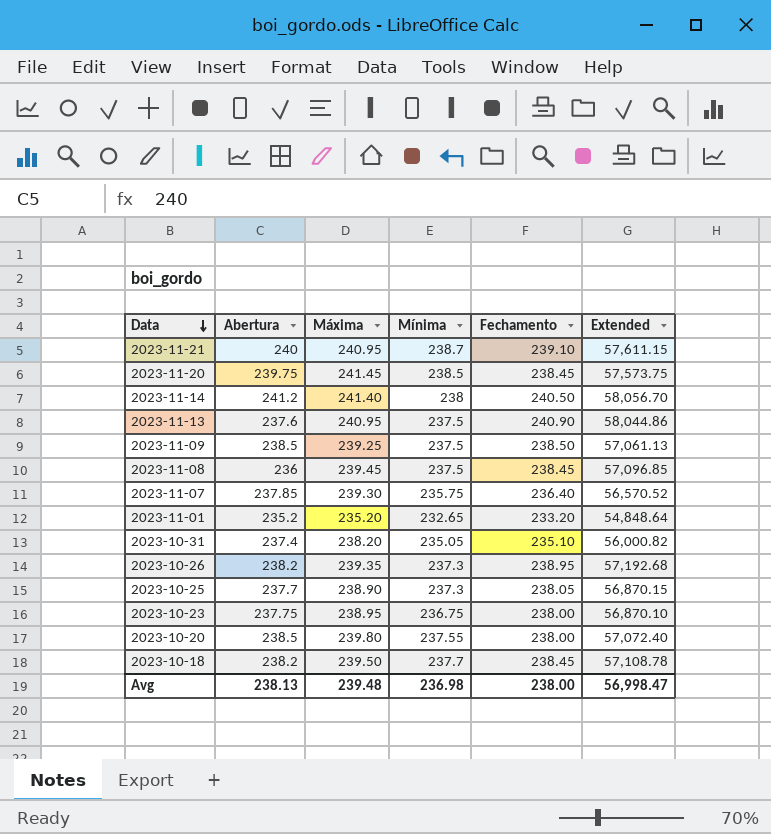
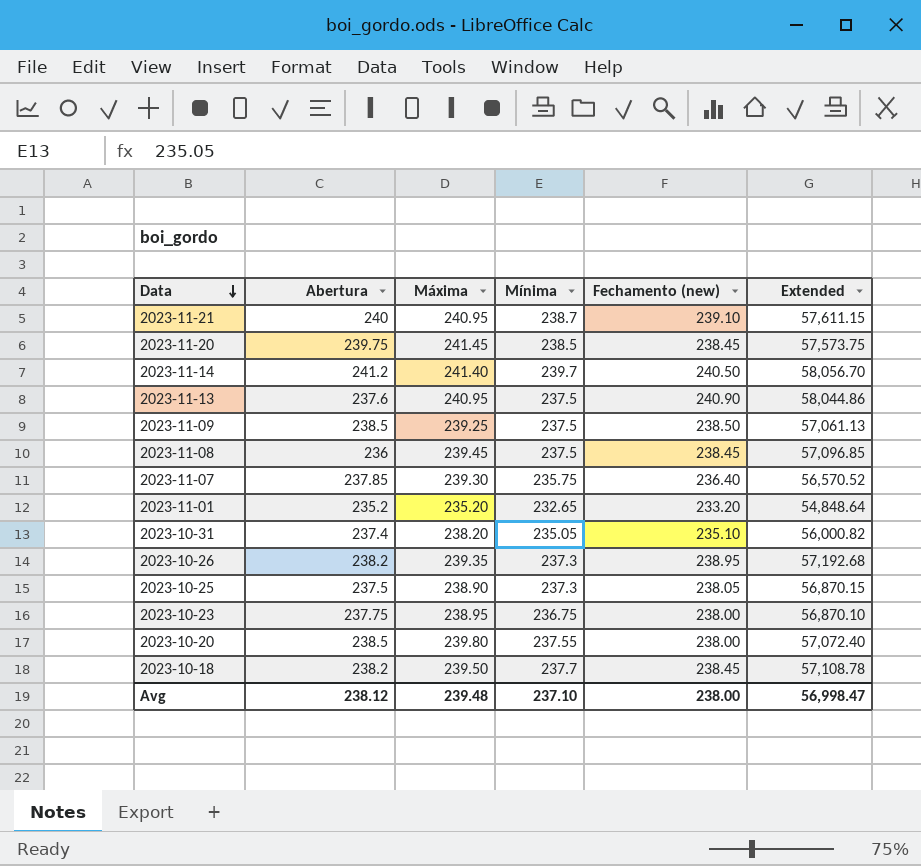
column name: Fechamento -> Fechamento (new)
2023-11-14 | Mínima: 238 -> 239.7
2023-10-25 | Abertura: 237.7 -> 237.5
Avg | Abertura: 238.13 -> 238.12
Avg | Mínima: 236.98 -> 237.10

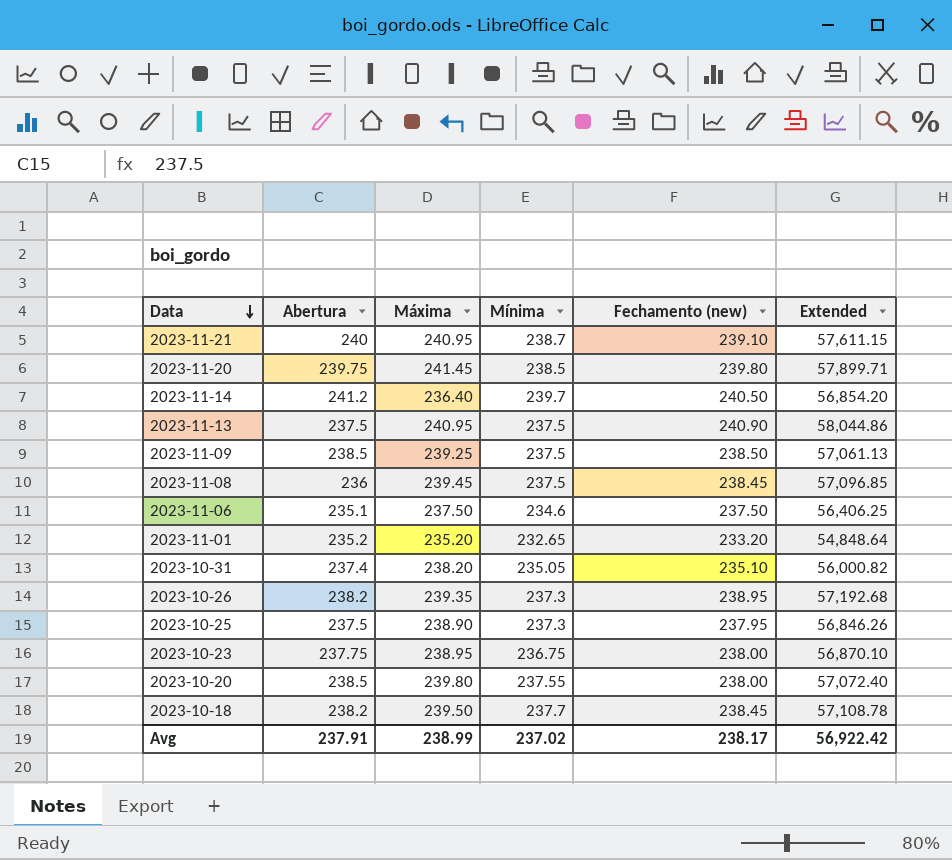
row 2023-11-07: 237.85 | 239.30 | 235.75 | 236.40 | 56,570.52 -> none
2023-11-20 | Fechamento (new): 238.45 -> 239.80
2023-11-20 | Extended: 57,573.75 -> 57,899.71
2023-11-14 | Máxima: 241.40 -> 236.40
2023-11-14 | Extended: 58,056.70 -> 56,854.20
2023-11-13 | Abertura: 237.6 -> 237.5
row 2023-11-06: none -> 235.1 | 237.50 | 234.6 | 237.50 | 56,406.25
2023-10-25 | Fechamento (new): 238.05 -> 237.95
2023-10-25 | Extended: 56,870.15 -> 56,846.26
Avg | Abertura: 238.12 -> 237.91
Avg | Máxima: 239.48 -> 238.99
Avg | Mínima: 237.10 -> 237.02
Avg | Fechamento (new): 238.00 -> 238.17
Avg | Extended: 56,998.47 -> 56,922.42

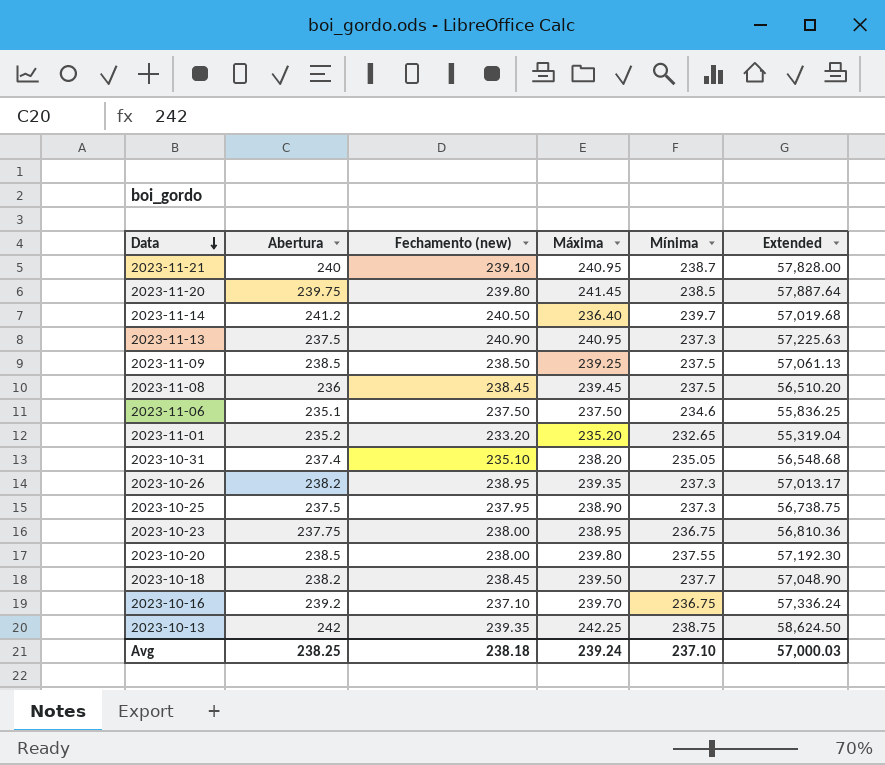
column Fechamento (new) | position: 5 -> 3
column Extended | formula: [Máxima] * [Fechamento (new)] -> [Abertura] * [Máxima]
2023-11-13 | Mínima: 237.5 -> 237.3
row 2023-10-16: none -> 239.2 | 237.10 | 239.70 | 236.75 | 57,336.24
row 2023-10-13: none -> 242 | 239.35 | 242.25 | 238.75 | 58,624.50
Avg | Abertura: 237.91 -> 238.25
Avg | Fechamento (new): 238.17 -> 238.18
Avg | Máxima: 238.99 -> 239.24
Avg | Mínima: 237.02 -> 237.10
Avg | Extended: 56,922.42 -> 57,000.03

